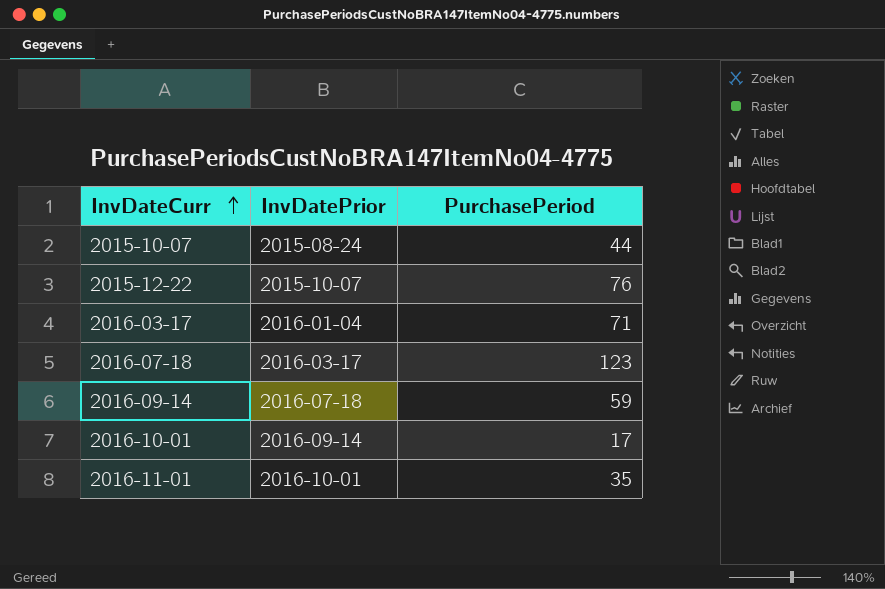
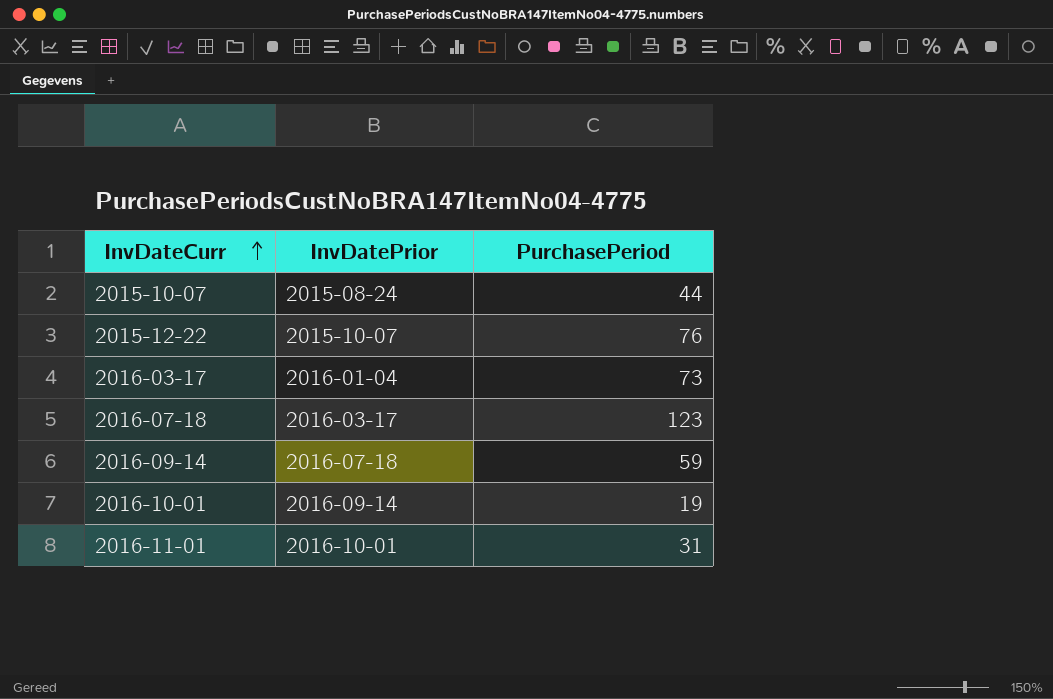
2016-03-17 | PurchasePeriod: 71 -> 73
2016-10-01 | PurchasePeriod: 17 -> 19
2016-11-01 | PurchasePeriod: 35 -> 31

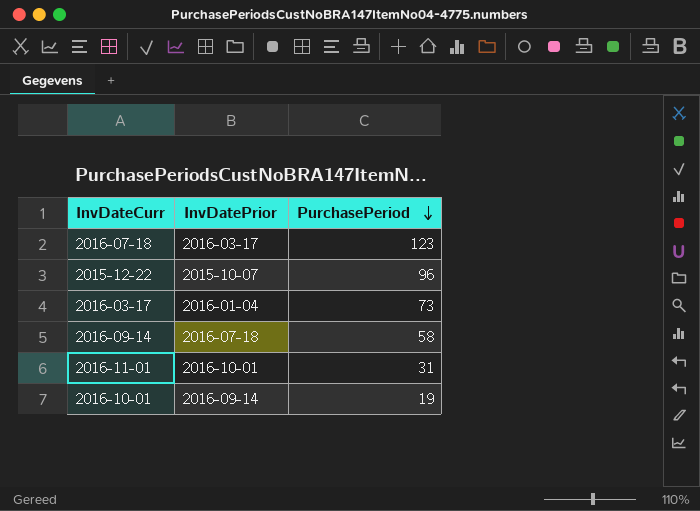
row order: InvDateCurr ascending -> PurchasePeriod descending
row 2015-10-07: 2015-08-24 | 44 -> none
2015-12-22 | PurchasePeriod: 76 -> 96
2016-09-14 | PurchasePeriod: 59 -> 58

